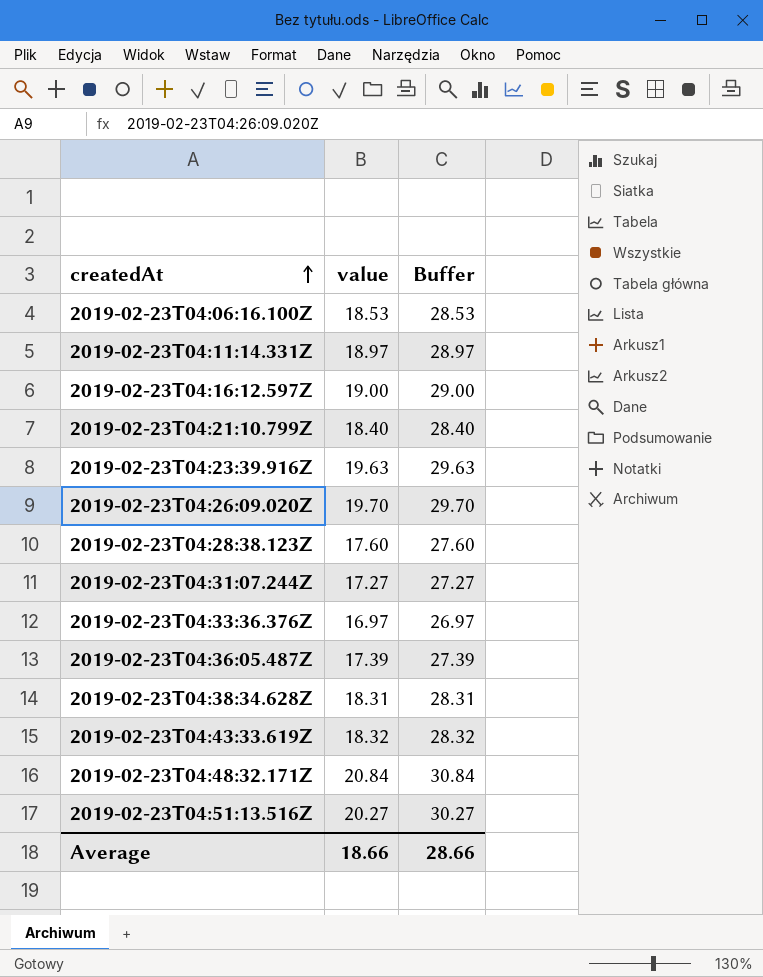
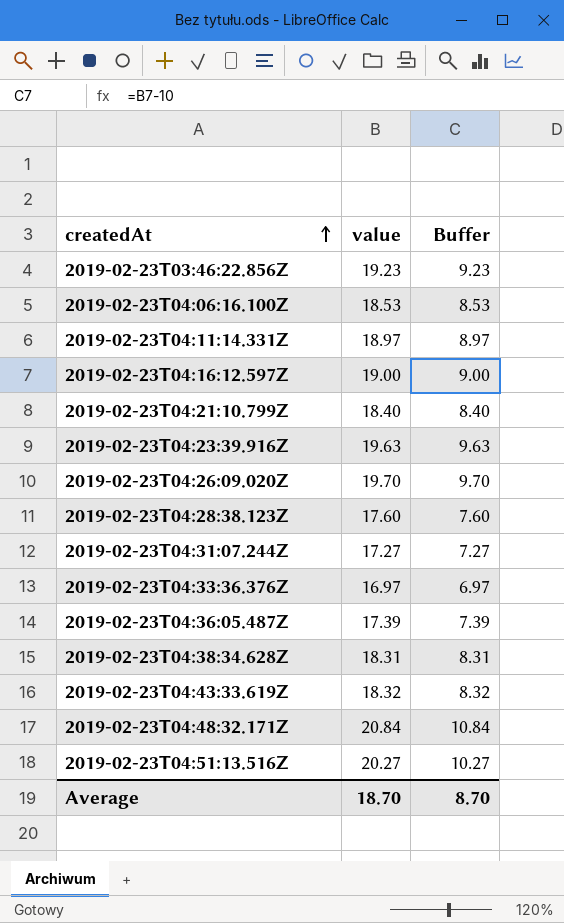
column Buffer | formula: [value] + 10 -> [value] - 10
row 2019-02-23T03:46:22.856Z: none -> 19.23 | 9.23
Average | value: 18.66 -> 18.70
Average | Buffer: 28.66 -> 8.70

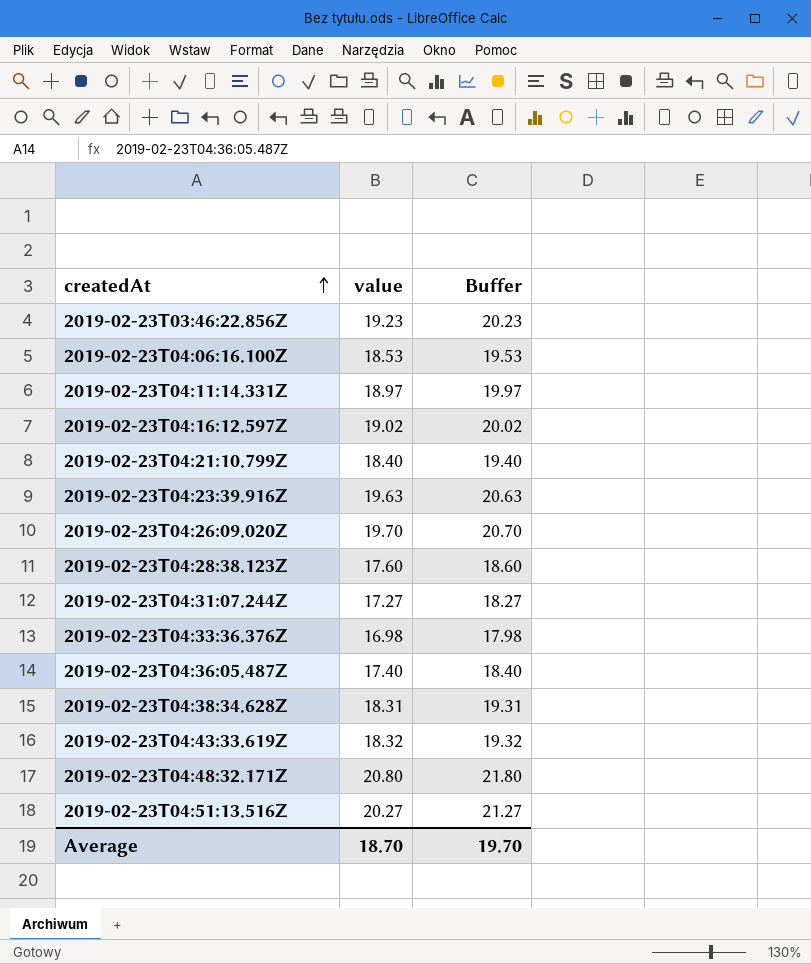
column Buffer | formula: [value] - 10 -> [value] + 1
2019-02-23T04:16:12.597Z | value: 19.00 -> 19.02
2019-02-23T04:33:36.376Z | value: 16.97 -> 16.98
2019-02-23T04:36:05.487Z | value: 17.39 -> 17.40
2019-02-23T04:48:32.171Z | value: 20.84 -> 20.80
Average | Buffer: 8.70 -> 19.70

